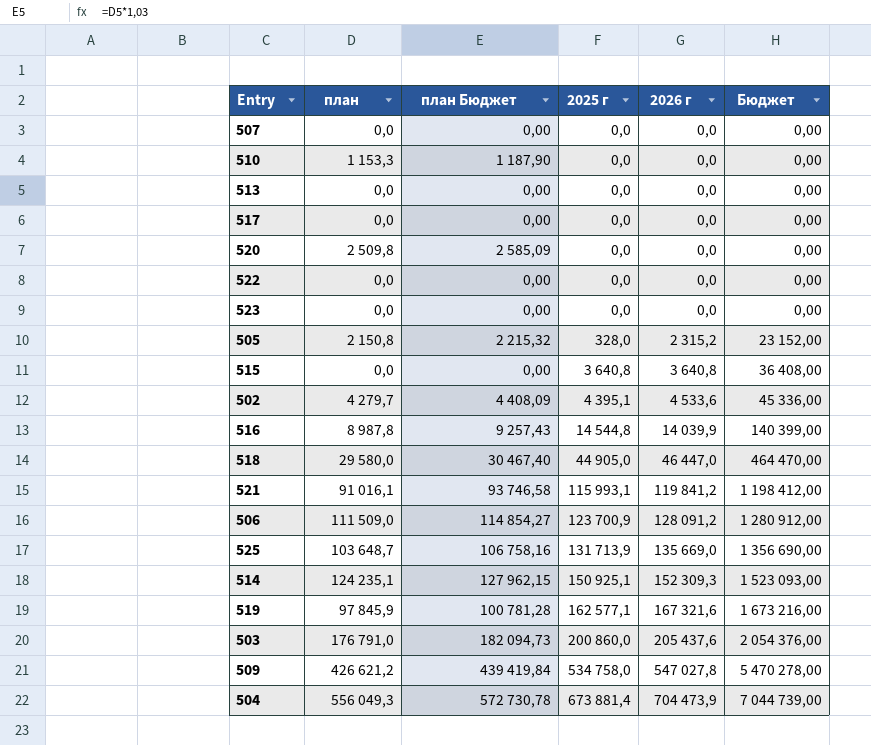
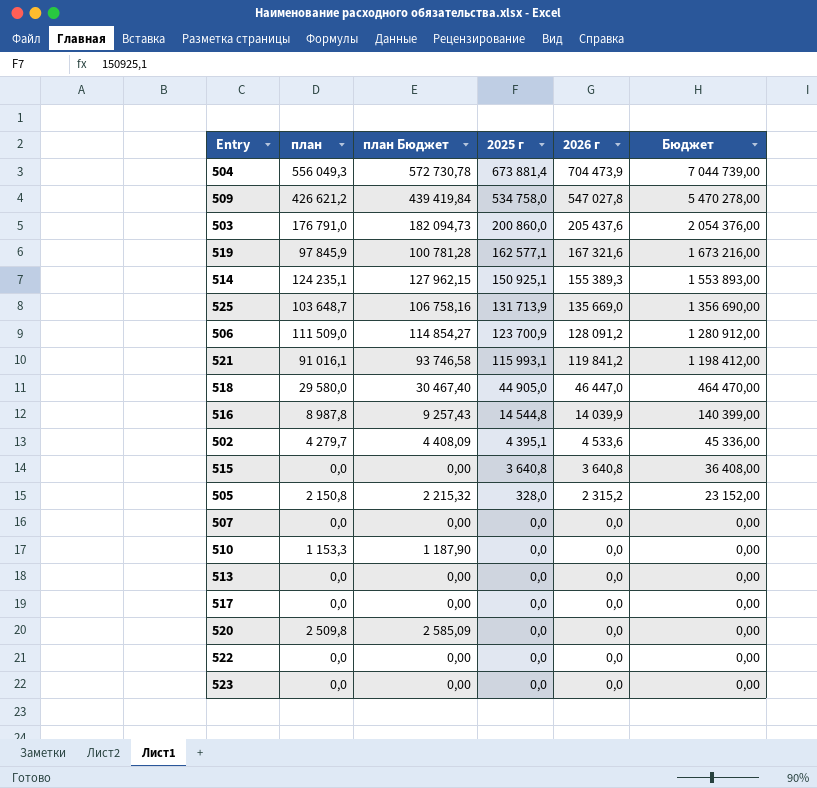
row order: 2025 г ascending -> 2025 г descending
514 | 2026 г: 152 309,3 -> 155 389,3
514 | Бюджет: 1 523 093,00 -> 1 553 893,00

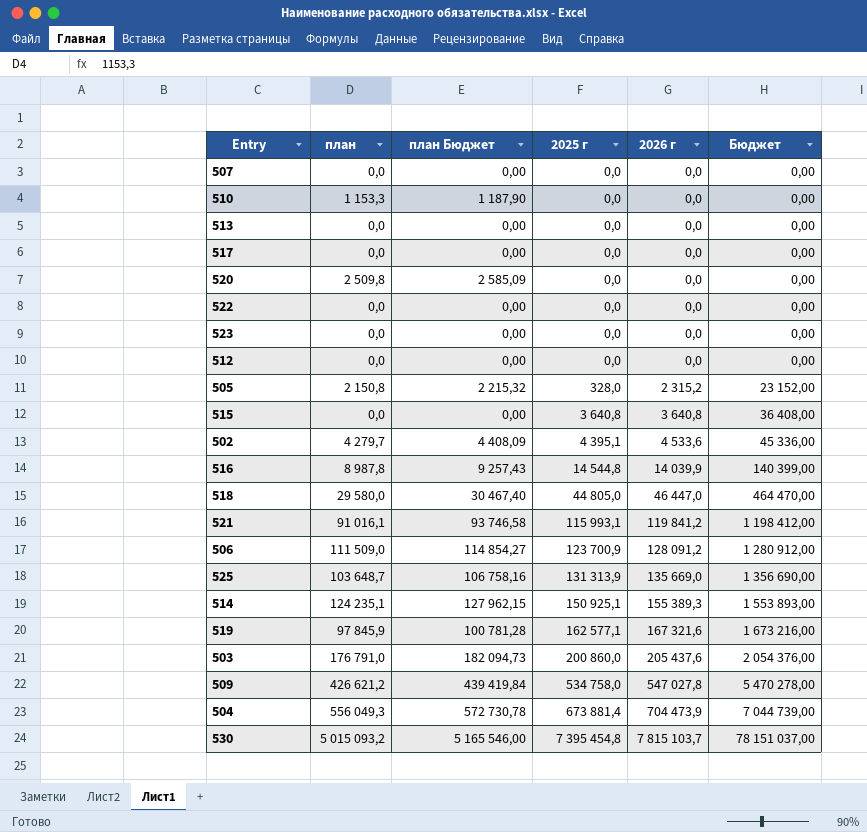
row order: 2025 г descending -> 2025 г ascending
row 512: none -> 0,0 | 0,00 | 0,0 | 0,0 | 0,00
518 | 2025 г: 44 905,0 -> 44 805,0
525 | 2025 г: 131 713,9 -> 131 313,9
row 530: none -> 5 015 093,2 | 5 165 546,00 | 7 395 454,8 | 7 815 103,7 | 78 151 037,00

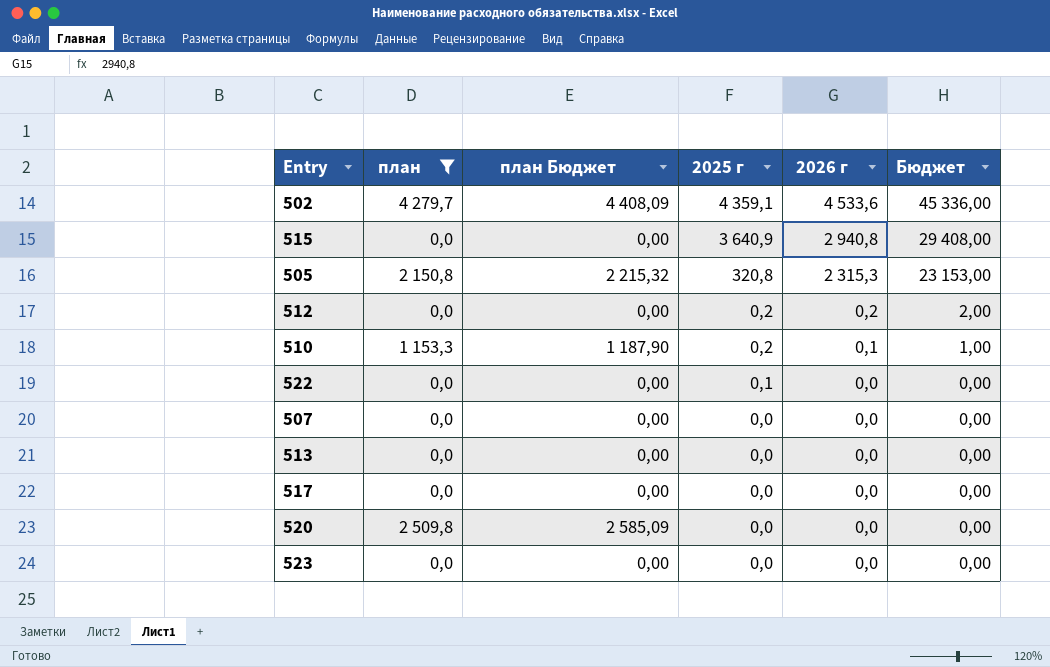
filter: none -> план <= 4 279,7
row order: 2025 г ascending -> 2025 г descending
502 | 2025 г: 4 395,1 -> 4 359,1
515 | 2025 г: 3 640,8 -> 3 640,9
515 | 2026 г: 3 640,8 -> 2 940,8
515 | Бюджет: 36 408,00 -> 29 408,00
505 | 2025 г: 328,0 -> 320,8
505 | 2026 г: 2 315,2 -> 2 315,3
505 | Бюджет: 23 152,00 -> 23 153,00
512 | 2025 г: 0,0 -> 0,2
512 | 2026 г: 0,0 -> 0,2
512 | Бюджет: 0,00 -> 2,00
510 | 2025 г: 0,0 -> 0,2
510 | 2026 г: 0,0 -> 0,1
510 | Бюджет: 0,00 -> 1,00
522 | 2025 г: 0,0 -> 0,1

